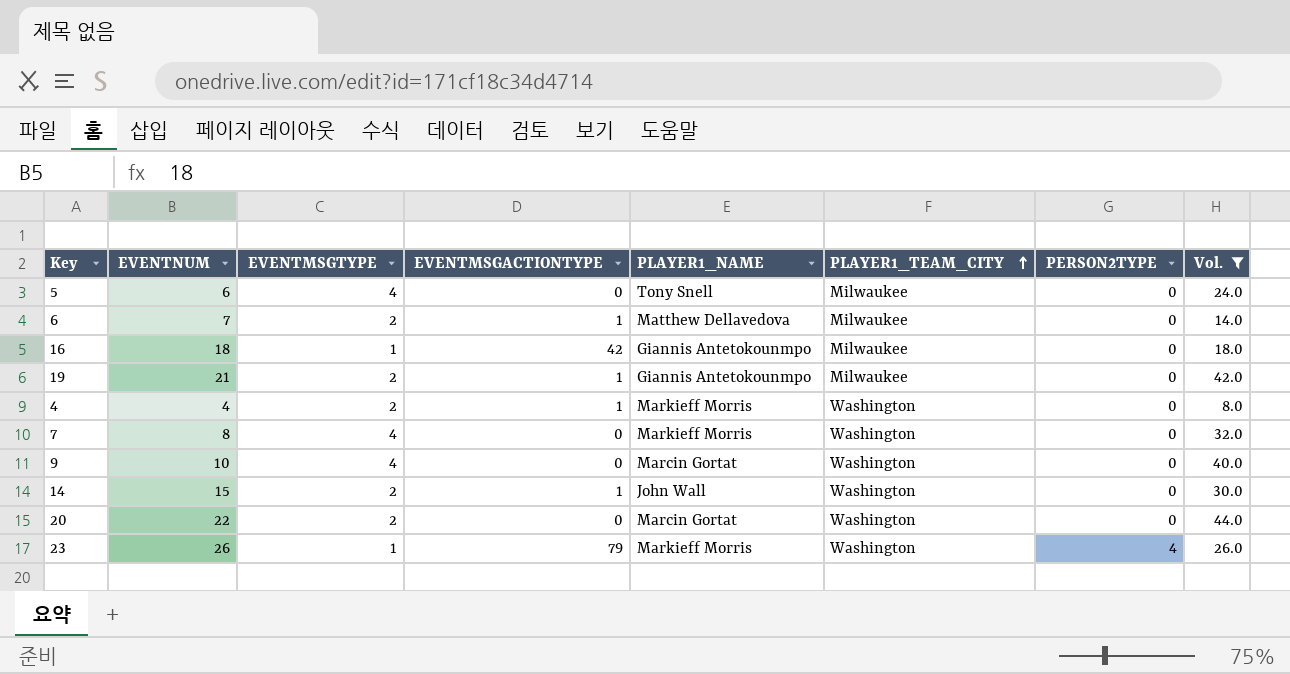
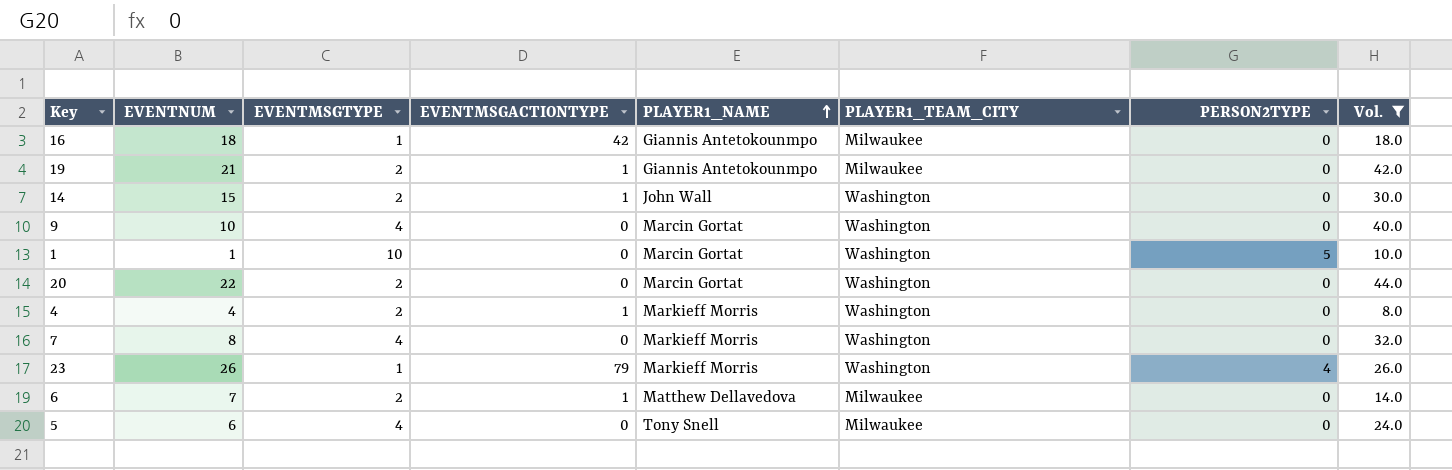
row order: PLAYER1_TEAM_CITY ascending -> PLAYER1_NAME ascending
row 1: none -> 1 | 10 | 0 | Marcin Gortat | Washington | 5 | 10.0

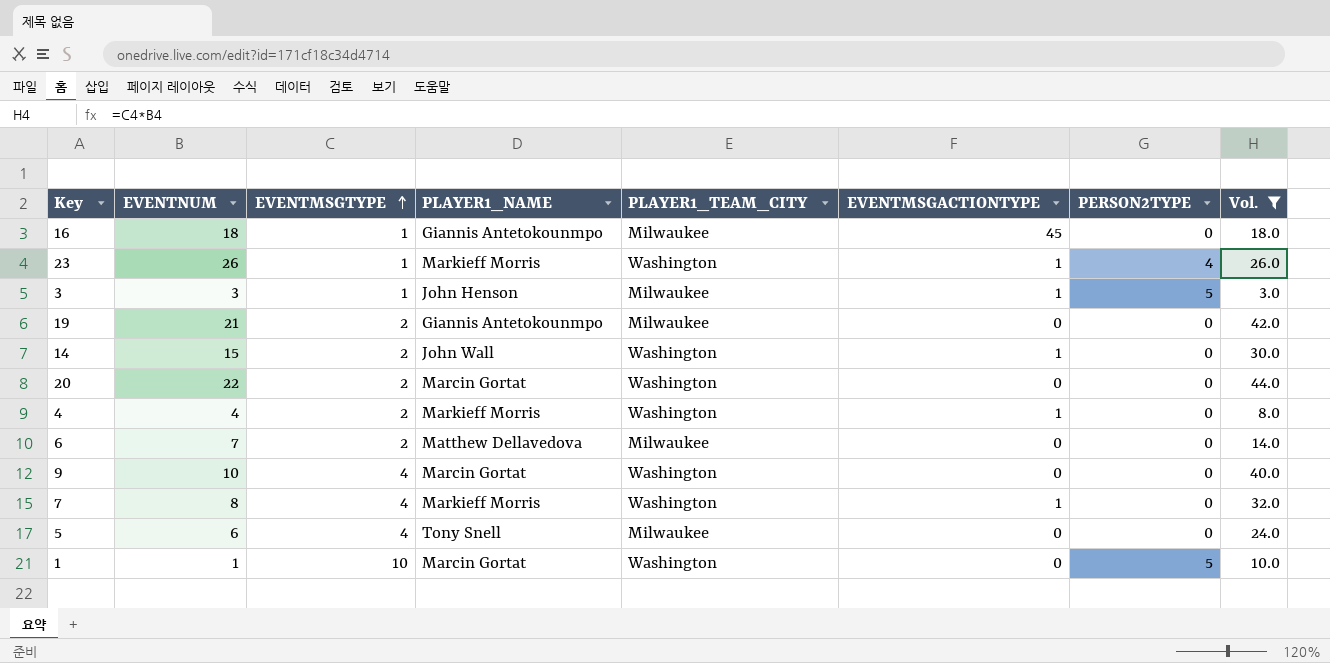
row order: PLAYER1_NAME ascending -> EVENTMSGTYPE ascending
column EVENTMSGACTIONTYPE | position: 4 -> 6
16 | EVENTMSGACTIONTYPE: 42 -> 45
23 | EVENTMSGACTIONTYPE: 79 -> 1
row 3: none -> 3 | 1 | John Henson | Milwaukee | 1 | 5 | 3.0
19 | EVENTMSGACTIONTYPE: 1 -> 0
6 | EVENTMSGACTIONTYPE: 1 -> 0
7 | EVENTMSGACTIONTYPE: 0 -> 1

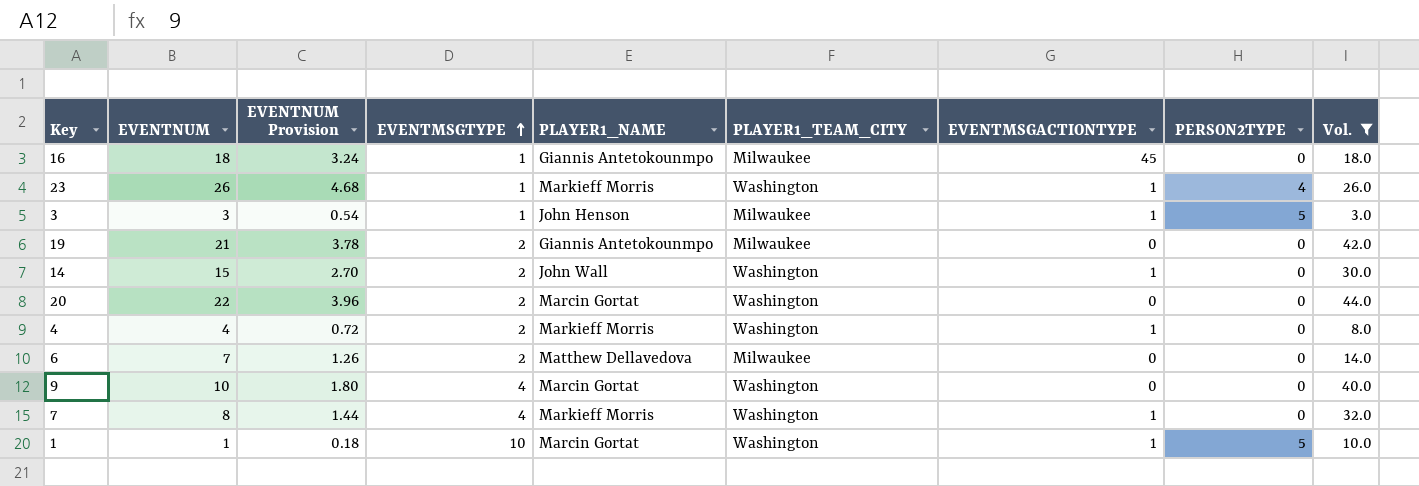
column EVENTNUM Provision | formula: none -> [EVENTNUM] * 0.18
row 5: 6 | 4 | Tony Snell | Milwaukee | 0 | 0 | 24.0 -> none
1 | EVENTMSGACTIONTYPE: 0 -> 1

